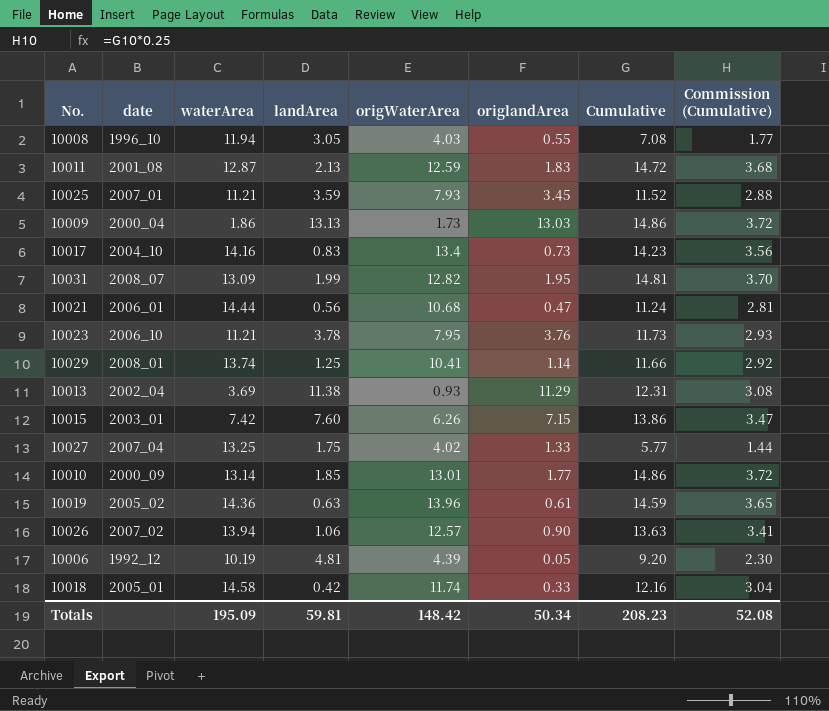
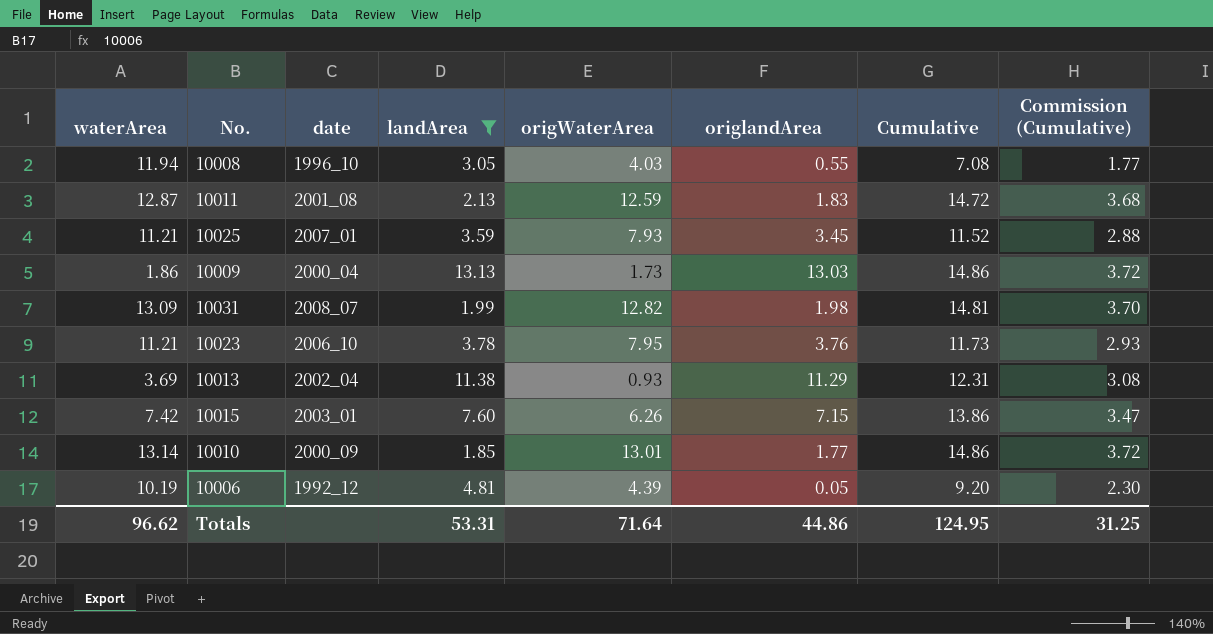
filter: none -> landArea >= 1.85
column waterArea | position: 3 -> 1
10031 | origlandArea: 1.95 -> 1.98
Totals | waterArea: 195.09 -> 96.62
Totals | landArea: 59.81 -> 53.31
Totals | origWaterArea: 148.42 -> 71.64
Totals | origlandArea: 50.34 -> 44.86
Totals | Cumulative: 208.23 -> 124.95
Totals | Commission (Cumulative): 52.08 -> 31.25

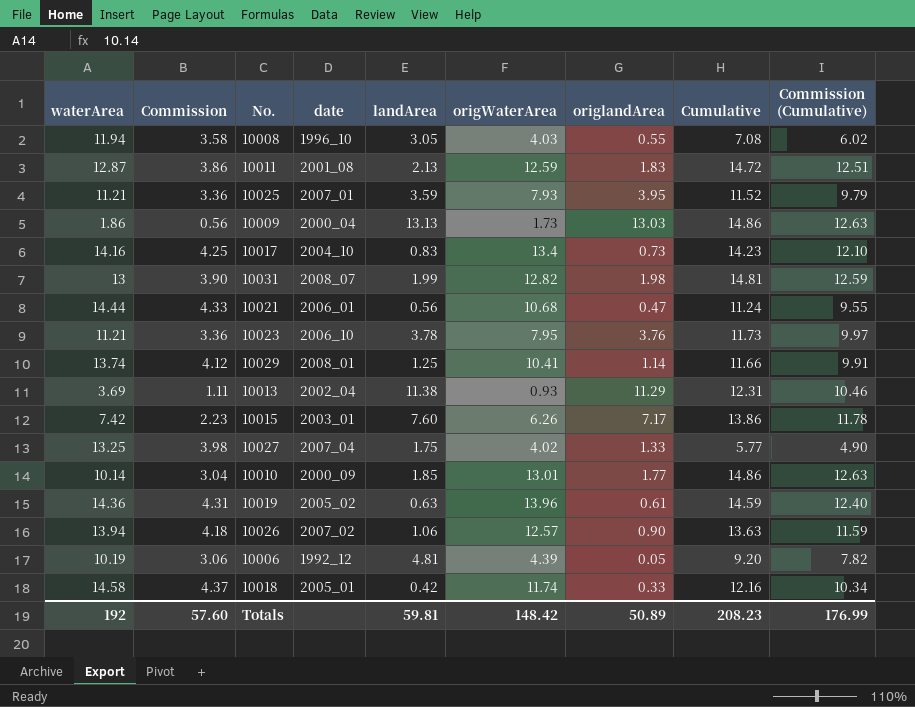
filter: landArea >= 1.85 -> none
column Commission | formula: none -> [waterArea] * 0.3
column Commission (Cumulative) | formula: [Cumulative] * 0.25 -> [Cumulative] * 0.85
10025 | origlandArea: 3.45 -> 3.95
10031 | waterArea: 13.09 -> 13
10015 | origlandArea: 7.15 -> 7.17
10010 | waterArea: 13.14 -> 10.14
Totals | waterArea: 96.62 -> 192
Totals | landArea: 53.31 -> 59.81
Totals | origWaterArea: 71.64 -> 148.42
Totals | origlandArea: 44.86 -> 50.89
Totals | Cumulative: 124.95 -> 208.23
Totals | Commission (Cumulative): 31.25 -> 176.99

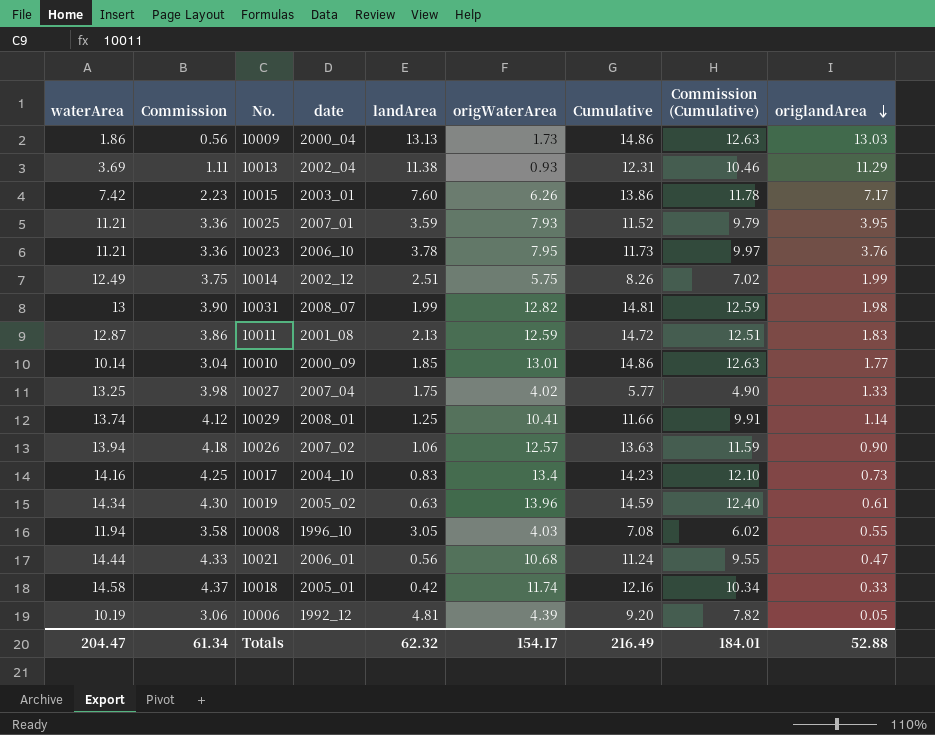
row order: none -> origlandArea descending
column origlandArea | position: 7 -> 9
row 10014: none -> 12.49 | 3.75 | 2002_12 | 2.51 | 5.75 | 8.26 | 7.02 | 1.99
10019 | waterArea: 14.36 -> 14.34
10019 | Commission: 4.31 -> 4.30
Totals | waterArea: 192 -> 204.47
Totals | Commission: 57.60 -> 61.34
Totals | landArea: 59.81 -> 62.32
Totals | origWaterArea: 148.42 -> 154.17
Totals | Cumulative: 208.23 -> 216.49
Totals | Commission (Cumulative): 176.99 -> 184.01
Totals | origlandArea: 50.89 -> 52.88

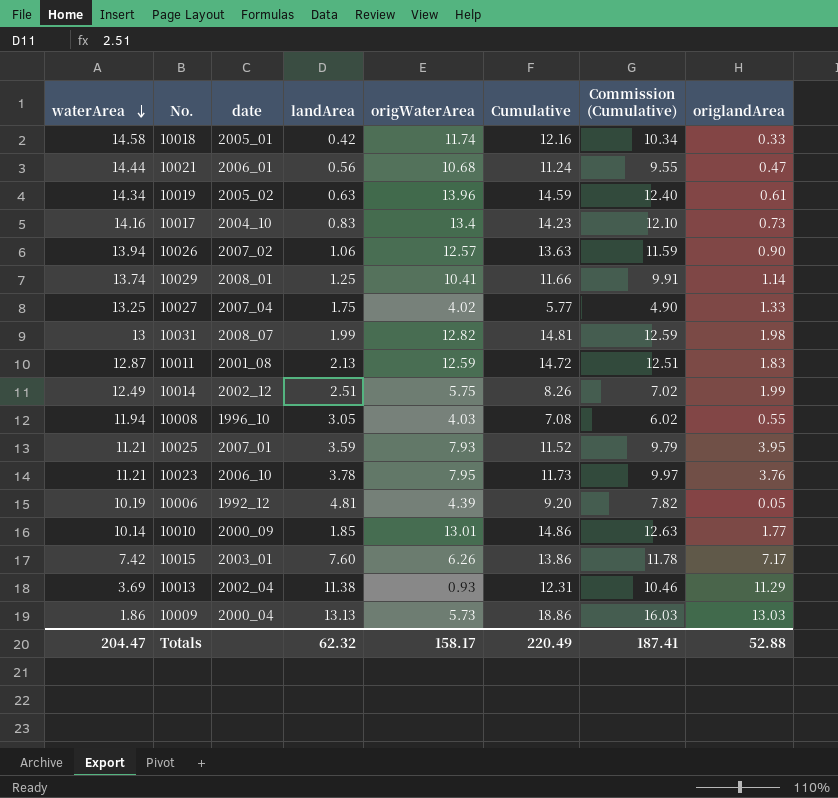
row order: origlandArea descending -> waterArea descending
column Commission | formula: [waterArea] * 0.3 -> none
10009 | origWaterArea: 1.73 -> 5.73
10009 | Cumulative: 14.86 -> 18.86
10009 | Commission (Cumulative): 12.63 -> 16.03
Totals | origWaterArea: 154.17 -> 158.17
Totals | Cumulative: 216.49 -> 220.49
Totals | Commission (Cumulative): 184.01 -> 187.41

